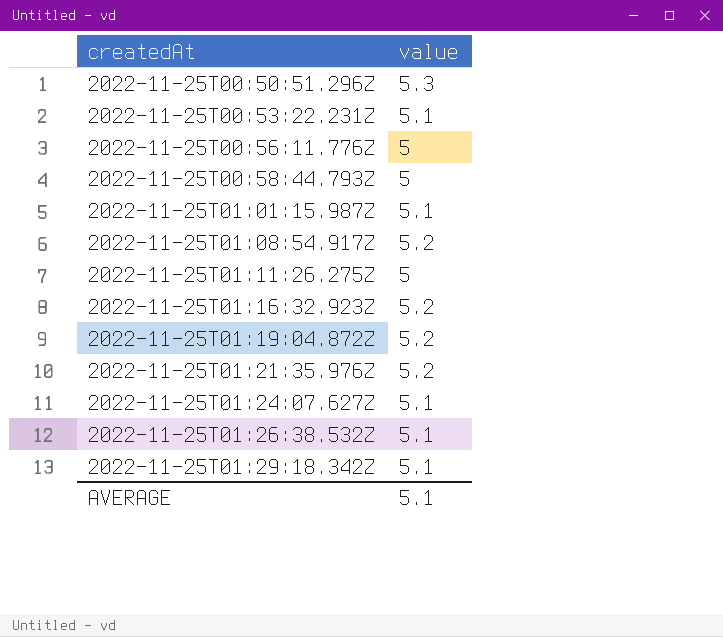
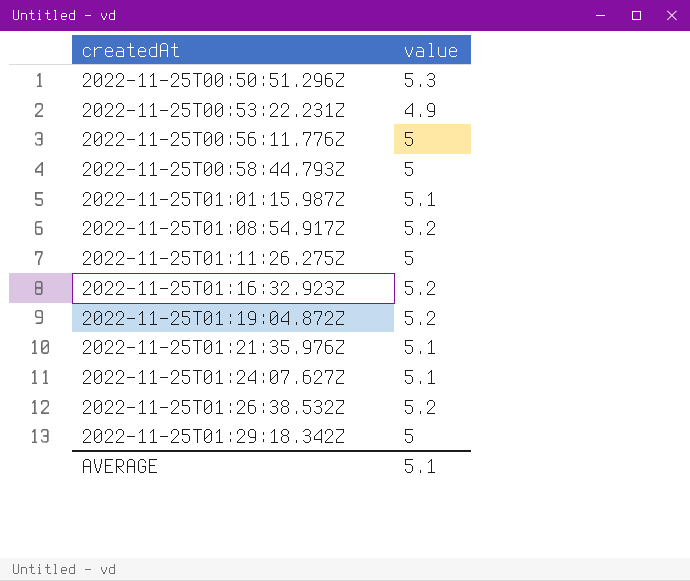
2022-11-25T00:53:22.231Z | value: 5.1 -> 4.9
2022-11-25T01:21:35.976Z | value: 5.2 -> 5.1
2022-11-25T01:26:38.532Z | value: 5.1 -> 5.2
2022-11-25T01:29:18.342Z | value: 5.1 -> 5

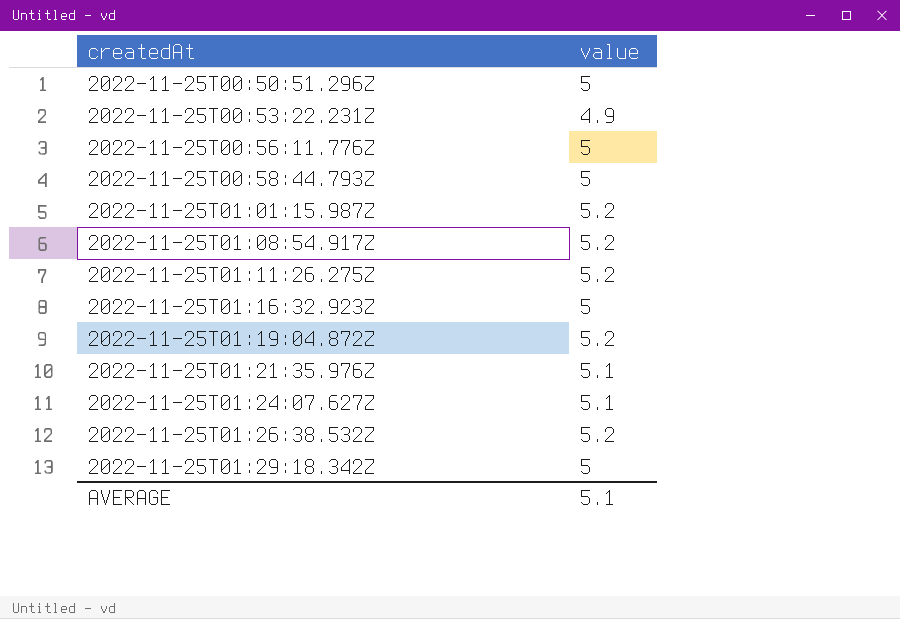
2022-11-25T00:50:51.296Z | value: 5.3 -> 5
2022-11-25T01:01:15.987Z | value: 5.1 -> 5.2
2022-11-25T01:11:26.275Z | value: 5 -> 5.2
2022-11-25T01:16:32.923Z | value: 5.2 -> 5

